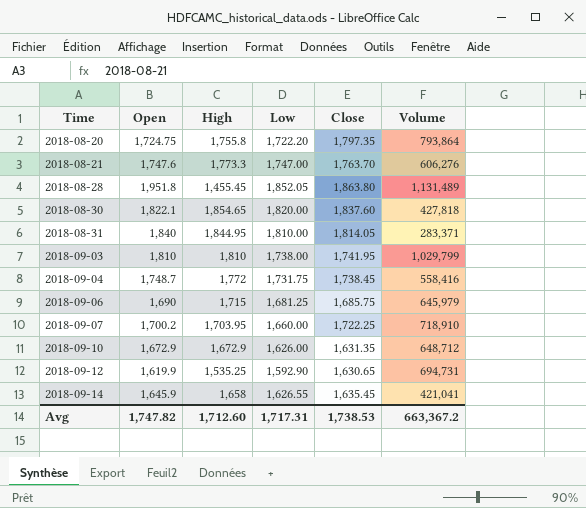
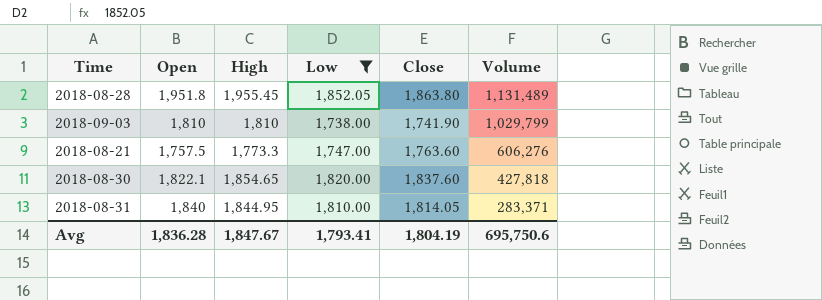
filter: none -> Low >= 1,738.00
row order: Time ascending -> Volume descending
2018-08-28 | High: 1,455.45 -> 1,955.45
2018-09-03 | Close: 1,741.95 -> 1,741.90
2018-08-21 | Open: 1,747.6 -> 1,757.5
2018-08-21 | Close: 1,763.70 -> 1,763.60
Avg | Open: 1,747.82 -> 1,836.28
Avg | High: 1,712.60 -> 1,847.67
Avg | Low: 1,717.31 -> 1,793.41
Avg | Close: 1,738.53 -> 1,804.19
Avg | Volume: 663,367.2 -> 695,750.6

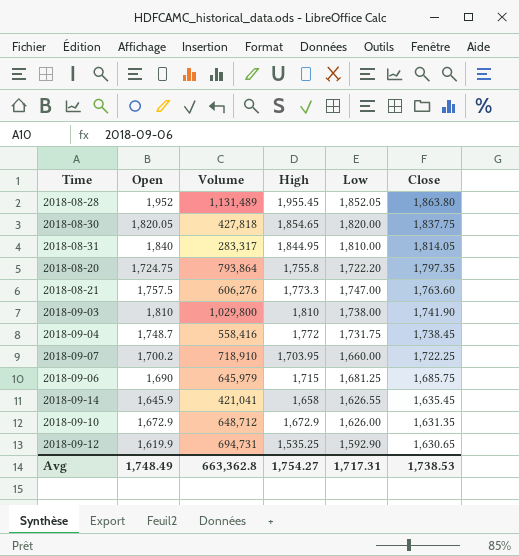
filter: Low >= 1,738.00 -> none
row order: Volume descending -> Close descending
column Volume | position: 6 -> 3
2018-08-28 | Open: 1,951.8 -> 1,952
2018-08-30 | Open: 1,822.1 -> 1,820.05
2018-08-30 | Close: 1,837.60 -> 1,837.75
2018-08-31 | Volume: 283,371 -> 283,317
2018-09-03 | Volume: 1,029,799 -> 1,029,800
Avg | Open: 1,836.28 -> 1,748.49
Avg | Volume: 695,750.6 -> 663,362.8
Avg | High: 1,847.67 -> 1,754.27
Avg | Low: 1,793.41 -> 1,717.31
Avg | Close: 1,804.19 -> 1,738.53

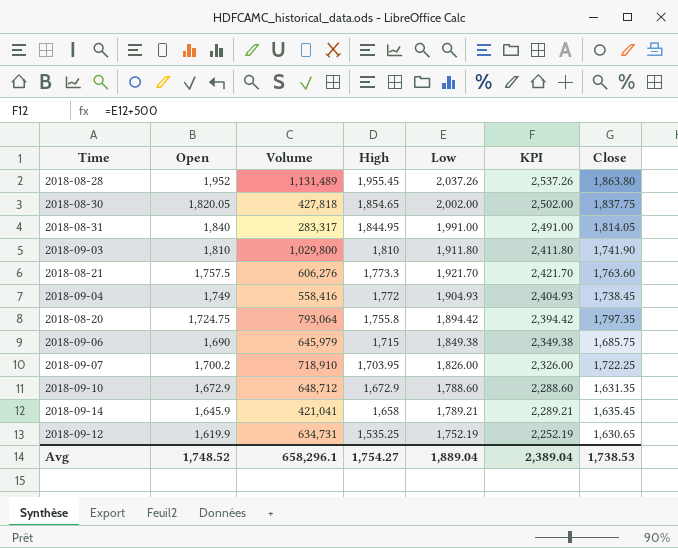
row order: Close descending -> High descending
column KPI | formula: none -> [Low] + 500
2018-08-28 | Low: 1,852.05 -> 2,037.26
2018-08-30 | Low: 1,820.00 -> 2,002.00
2018-08-31 | Low: 1,810.00 -> 1,991.00
2018-09-03 | Low: 1,738.00 -> 1,911.80
2018-08-21 | Low: 1,747.00 -> 1,921.70
2018-09-04 | Open: 1,748.7 -> 1,749
2018-09-04 | Low: 1,731.75 -> 1,904.93
2018-08-20 | Volume: 793,864 -> 793,064
2018-08-20 | Low: 1,722.20 -> 1,894.42
2018-09-06 | Low: 1,681.25 -> 1,849.38
2018-09-07 | Low: 1,660.00 -> 1,826.00
2018-09-10 | Low: 1,626.00 -> 1,788.60
2018-09-14 | Low: 1,626.55 -> 1,789.21
2018-09-12 | Volume: 694,731 -> 634,731
2018-09-12 | Low: 1,592.90 -> 1,752.19
Avg | Open: 1,748.49 -> 1,748.52
Avg | Volume: 663,362.8 -> 658,296.1
Avg | Low: 1,717.31 -> 1,889.04

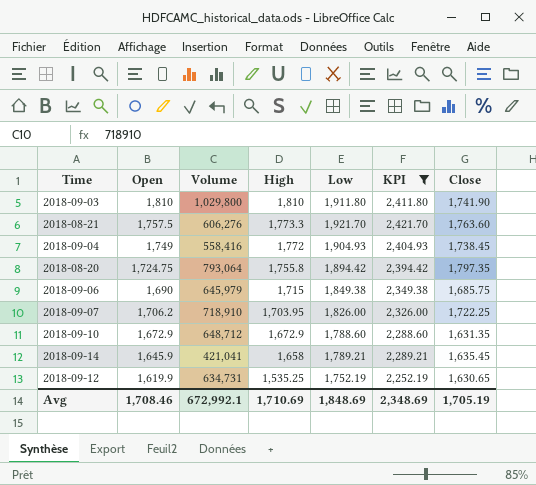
filter: none -> KPI <= 2,421.70
2018-09-07 | Open: 1,700.2 -> 1,706.2
Avg | Open: 1,748.52 -> 1,708.46
Avg | Volume: 658,296.1 -> 672,992.1
Avg | High: 1,754.27 -> 1,710.69
Avg | Low: 1,889.04 -> 1,848.69
Avg | KPI: 2,389.04 -> 2,348.69
Avg | Close: 1,738.53 -> 1,705.19

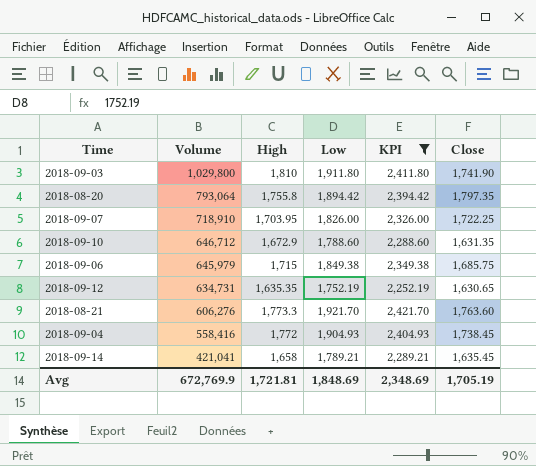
row order: High descending -> Volume descending
column Open | position: 2 -> none
2018-09-10 | Volume: 648,712 -> 646,712
2018-09-12 | High: 1,535.25 -> 1,635.35
Avg | Volume: 672,992.1 -> 672,769.9
Avg | High: 1,710.69 -> 1,721.81

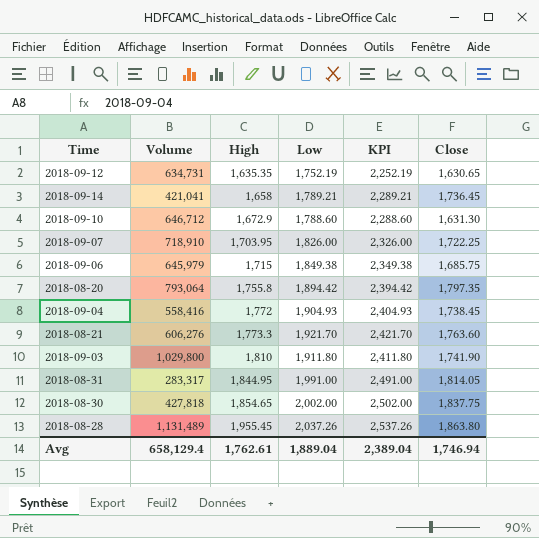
filter: KPI <= 2,421.70 -> none
row order: Volume descending -> High ascending
2018-09-14 | Close: 1,635.45 -> 1,736.45
2018-09-10 | Close: 1,631.35 -> 1,631.30
Avg | Volume: 672,769.9 -> 658,129.4
Avg | High: 1,721.81 -> 1,762.61
Avg | Low: 1,848.69 -> 1,889.04
Avg | KPI: 2,348.69 -> 2,389.04
Avg | Close: 1,705.19 -> 1,746.94

